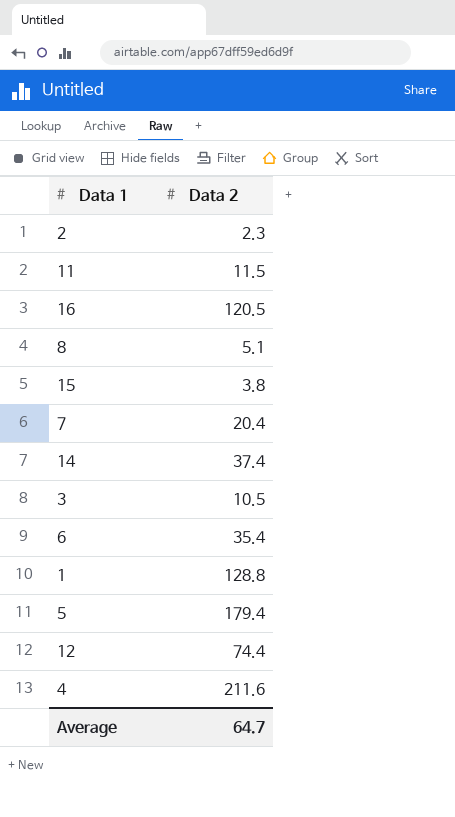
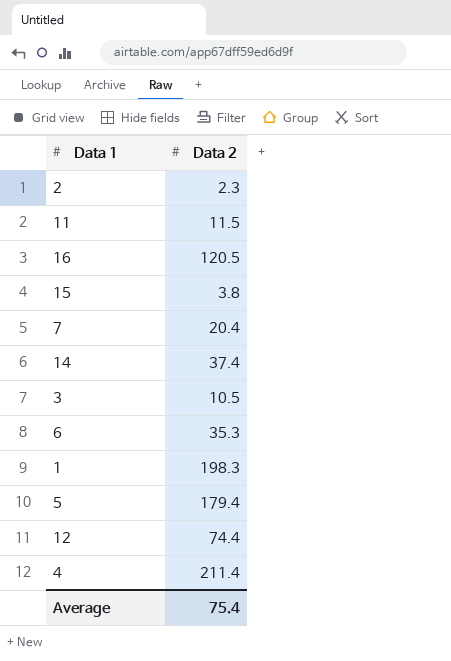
row 8: 5.1 -> none
6 | Data 2: 35.4 -> 35.3
1 | Data 2: 128.8 -> 198.3
4 | Data 2: 211.6 -> 211.4
Average | Data 2: 64.7 -> 75.4

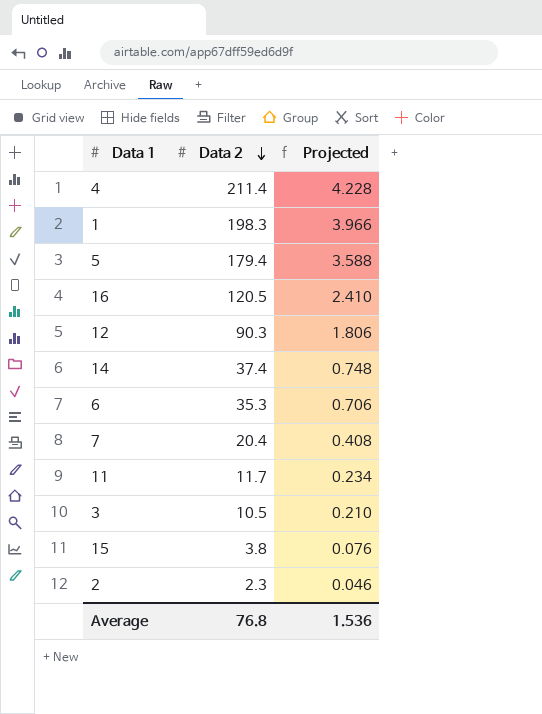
row order: none -> Data 2 descending
column Projected | formula: none -> [Data 2] * 0.02
12 | Data 2: 74.4 -> 90.3
11 | Data 2: 11.5 -> 11.7
Average | Data 2: 75.4 -> 76.8

